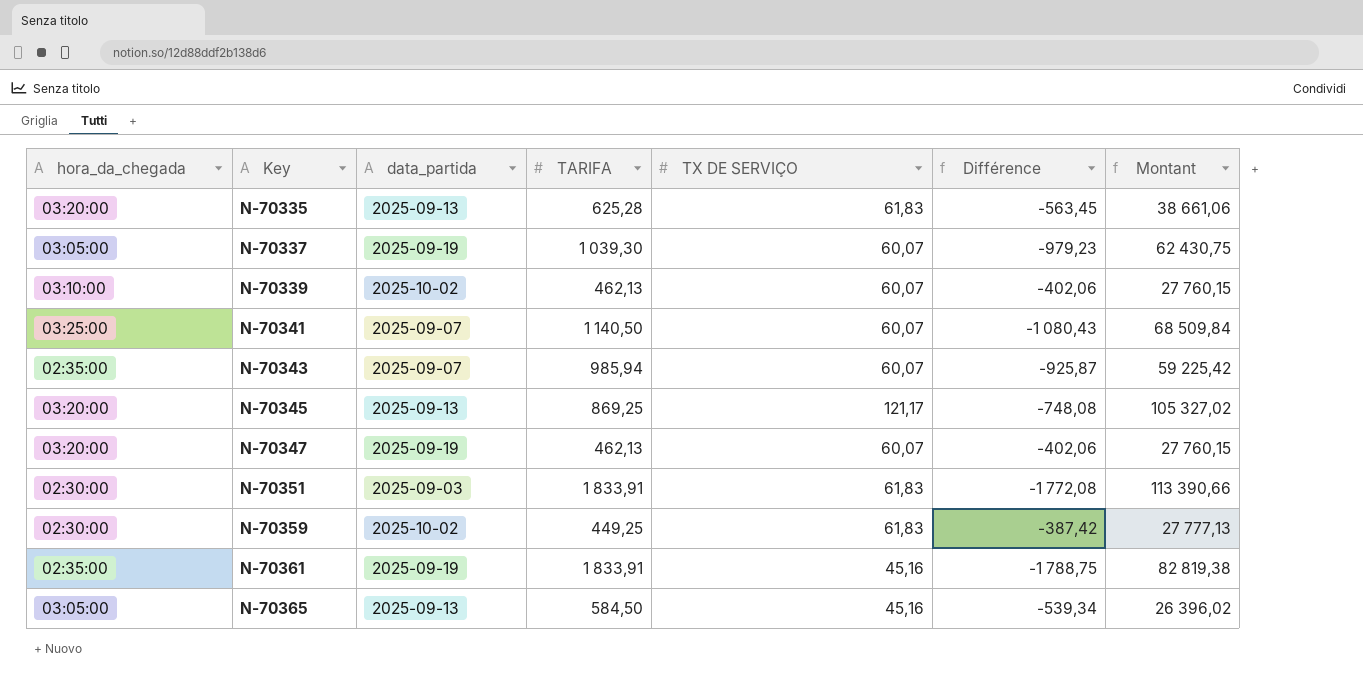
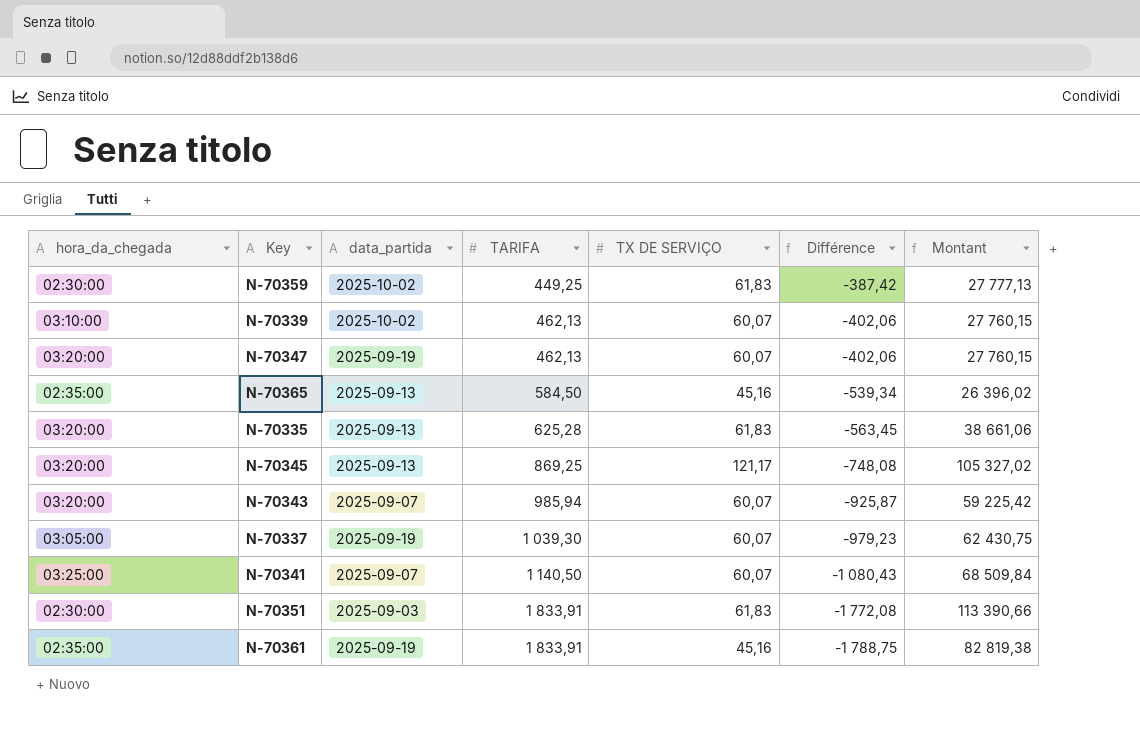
row order: Key ascending -> TARIFA ascending
N-70365 | hora_da_chegada: 03:05:00 -> 02:35:00
N-70343 | hora_da_chegada: 02:35:00 -> 03:20:00

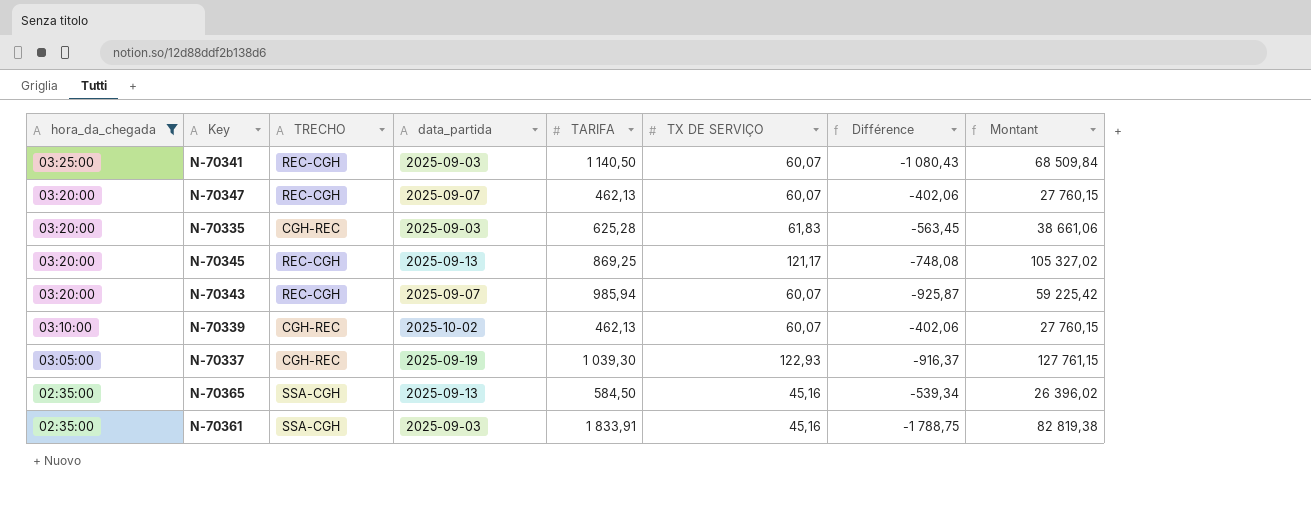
filter: none -> hora_da_chegada != 02:30:00
row order: TARIFA ascending -> hora_da_chegada descending
column TRECHO | position: none -> 3
N-70341 | data_partida: 2025-09-07 -> 2025-09-03
N-70347 | data_partida: 2025-09-19 -> 2025-09-07
N-70335 | data_partida: 2025-09-13 -> 2025-09-03
N-70337 | TX DE SERVIÇO: 60,07 -> 122,93
N-70337 | Différence: -979,23 -> -916,37
N-70337 | Montant: 62 430,75 -> 127 761,15
N-70361 | data_partida: 2025-09-19 -> 2025-09-03

